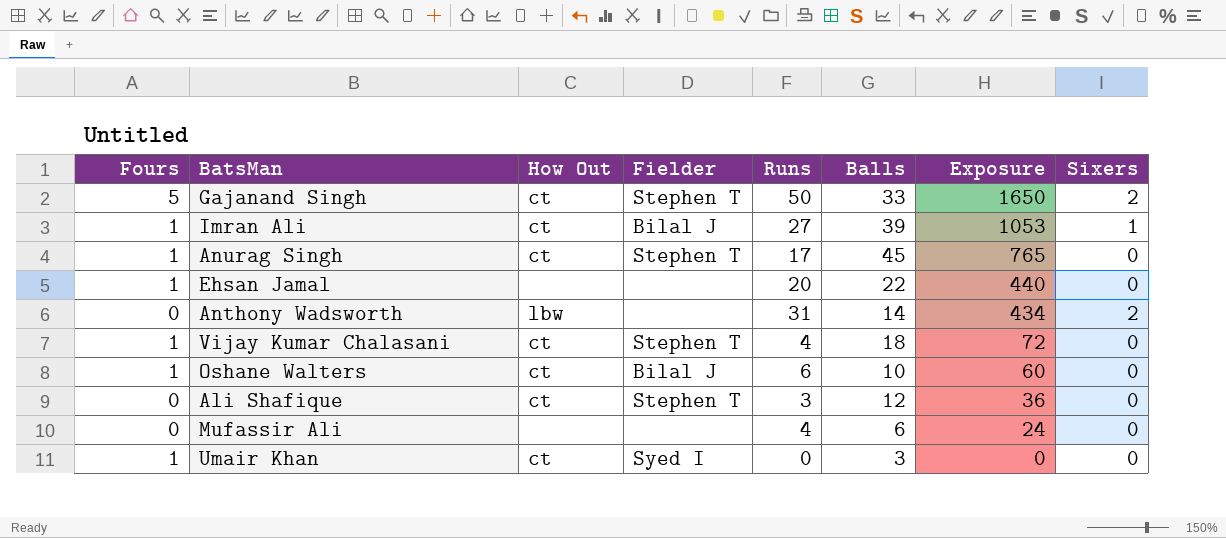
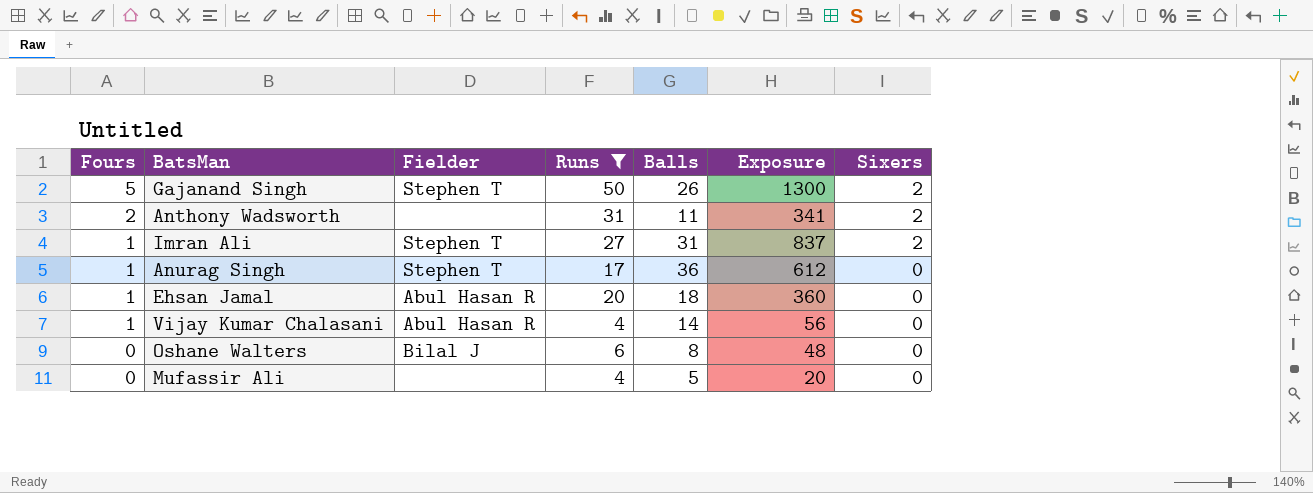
filter: none -> Runs >= 4
row order: Exposure descending -> Fours descending
column How Out | position: 3 -> none
Gajanand Singh | Balls: 33 -> 26
Gajanand Singh | Exposure: 1650 -> 1300
Anthony Wadsworth | Fours: 0 -> 2
Anthony Wadsworth | Balls: 14 -> 11
Anthony Wadsworth | Exposure: 434 -> 341
Imran Ali | Fielder: Bilal J -> Stephen T
Imran Ali | Balls: 39 -> 31
Imran Ali | Exposure: 1053 -> 837
Imran Ali | Sixers: 1 -> 2
Anurag Singh | Balls: 45 -> 36
Anurag Singh | Exposure: 765 -> 612
Ehsan Jamal | Fielder: none -> Abul Hasan R
Ehsan Jamal | Balls: 22 -> 18
Ehsan Jamal | Exposure: 440 -> 360
Vijay Kumar Chalasani | Fielder: Stephen T -> Abul Hasan R
Vijay Kumar Chalasani | Balls: 18 -> 14
Vijay Kumar Chalasani | Exposure: 72 -> 56
Oshane Walters | Fours: 1 -> 0
Oshane Walters | Balls: 10 -> 8
Oshane Walters | Exposure: 60 -> 48
Mufassir Ali | Balls: 6 -> 5
Mufassir Ali | Exposure: 24 -> 20

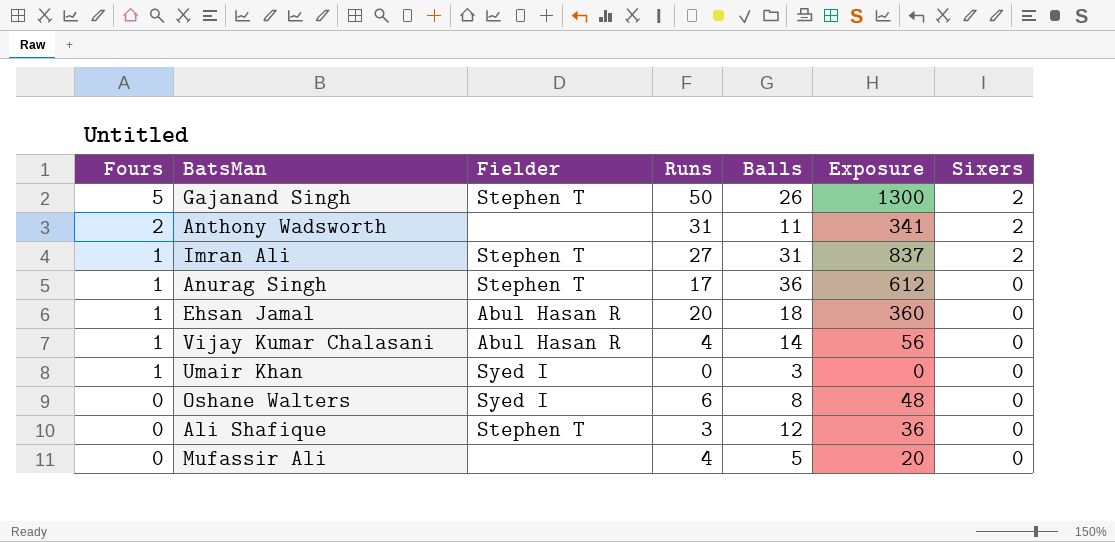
filter: Runs >= 4 -> none
Oshane Walters | Fielder: Bilal J -> Syed I

